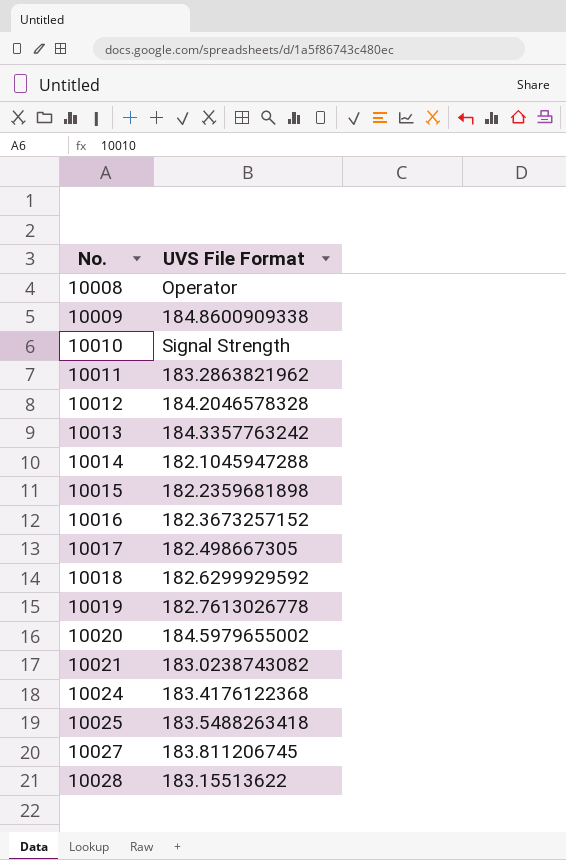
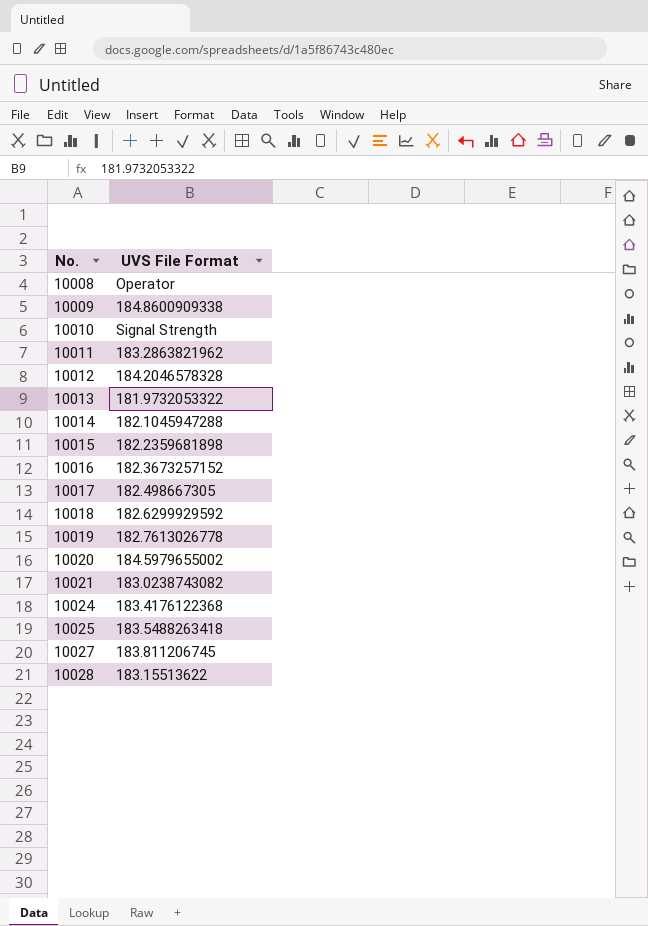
10013 | UVS File Format: 184.3357763242 -> 181.9732053322

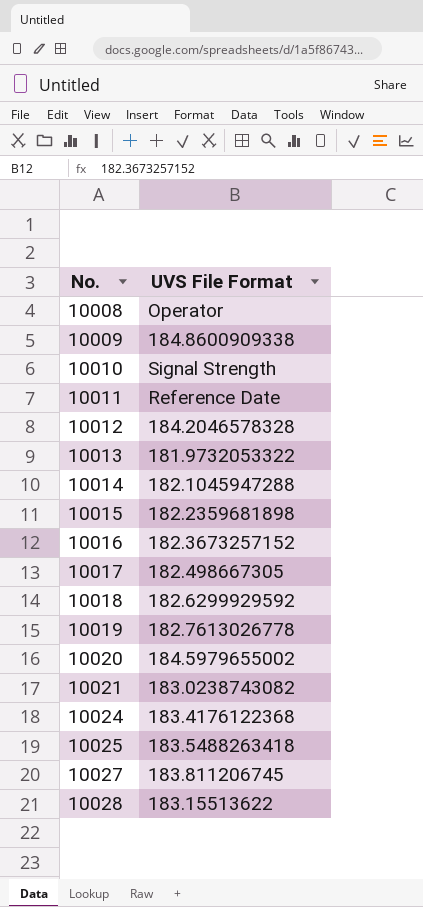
10011 | UVS File Format: 183.2863821962 -> Reference Date

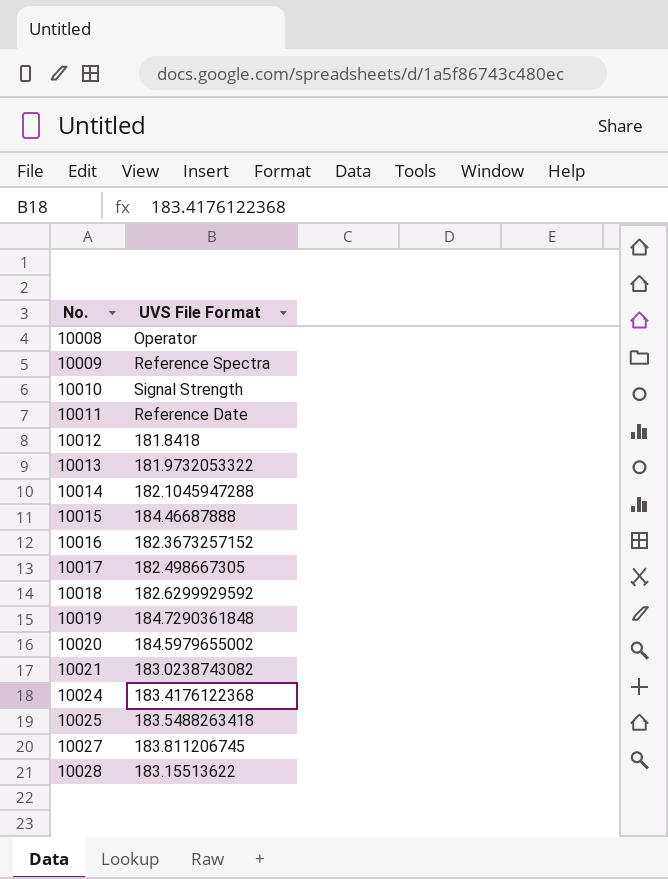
10009 | UVS File Format: 184.8600909338 -> Reference Spectra
10012 | UVS File Format: 184.2046578328 -> 181.8418
10015 | UVS File Format: 182.2359681898 -> 184.46687888
10019 | UVS File Format: 182.7613026778 -> 184.7290361848

